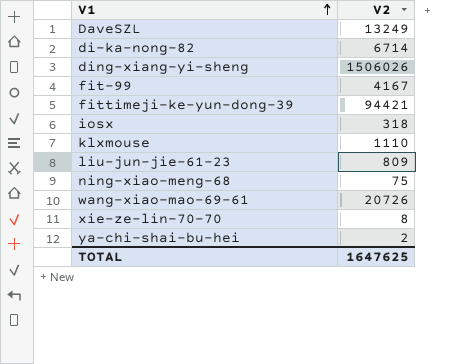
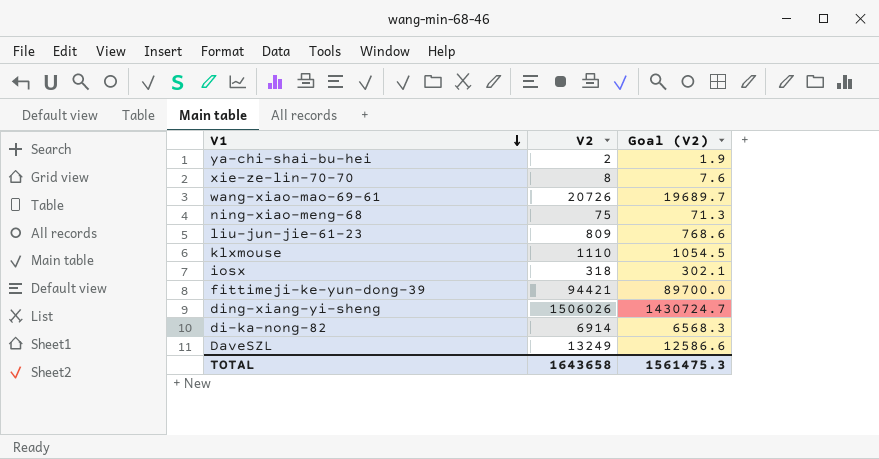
row order: V1 ascending -> V1 descending
column Goal (V2) | formula: none -> [V2] * 0.95
row fit-99: 4167 -> none
di-ka-nong-82 | V2: 6714 -> 6914
TOTAL | V2: 1647625 -> 1643658

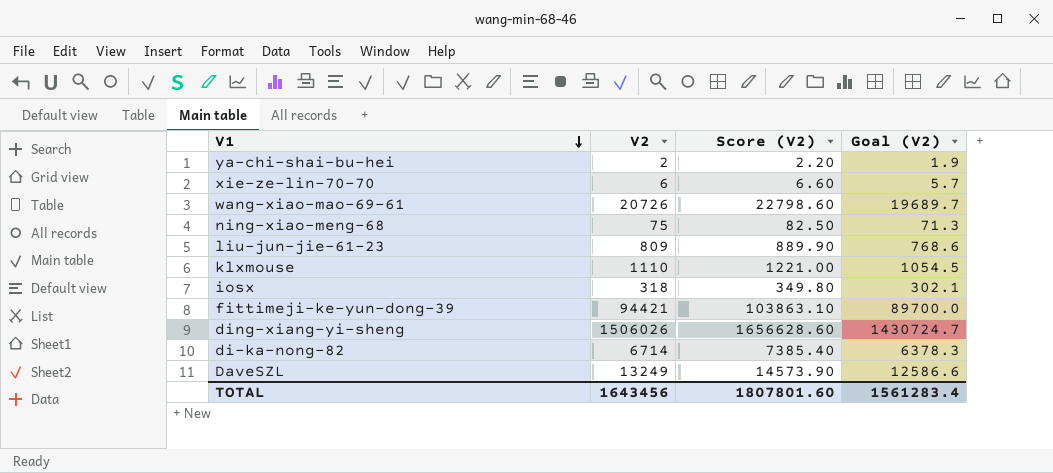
column Score (V2) | formula: none -> [V2] * 1.1
xie-ze-lin-70-70 | V2: 8 -> 6
xie-ze-lin-70-70 | Goal (V2): 7.6 -> 5.7
di-ka-nong-82 | V2: 6914 -> 6714
di-ka-nong-82 | Goal (V2): 6568.3 -> 6378.3
TOTAL | V2: 1643658 -> 1643456
TOTAL | Goal (V2): 1561475.3 -> 1561283.4

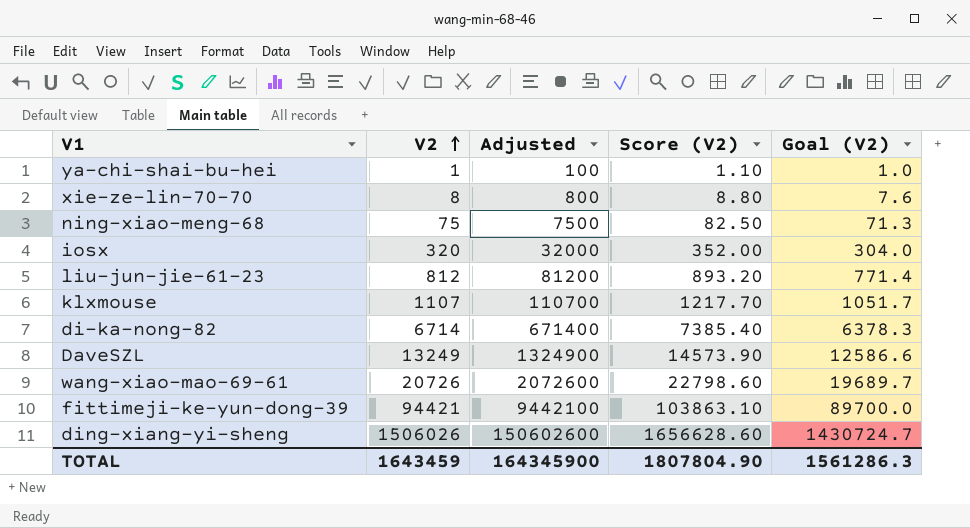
row order: V1 descending -> V2 ascending
column Adjusted | formula: none -> [V2] * 100
ya-chi-shai-bu-hei | V2: 2 -> 1
ya-chi-shai-bu-hei | Score (V2): 2.20 -> 1.10
ya-chi-shai-bu-hei | Goal (V2): 1.9 -> 1.0
xie-ze-lin-70-70 | V2: 6 -> 8
xie-ze-lin-70-70 | Score (V2): 6.60 -> 8.80
xie-ze-lin-70-70 | Goal (V2): 5.7 -> 7.6
iosx | V2: 318 -> 320
iosx | Score (V2): 349.80 -> 352.00
iosx | Goal (V2): 302.1 -> 304.0
liu-jun-jie-61-23 | V2: 809 -> 812
liu-jun-jie-61-23 | Score (V2): 889.90 -> 893.20
liu-jun-jie-61-23 | Goal (V2): 768.6 -> 771.4
klxmouse | V2: 1110 -> 1107
klxmouse | Score (V2): 1221.00 -> 1217.70
klxmouse | Goal (V2): 1054.5 -> 1051.7
TOTAL | V2: 1643456 -> 1643459
TOTAL | Score (V2): 1807801.60 -> 1807804.90
TOTAL | Goal (V2): 1561283.4 -> 1561286.3

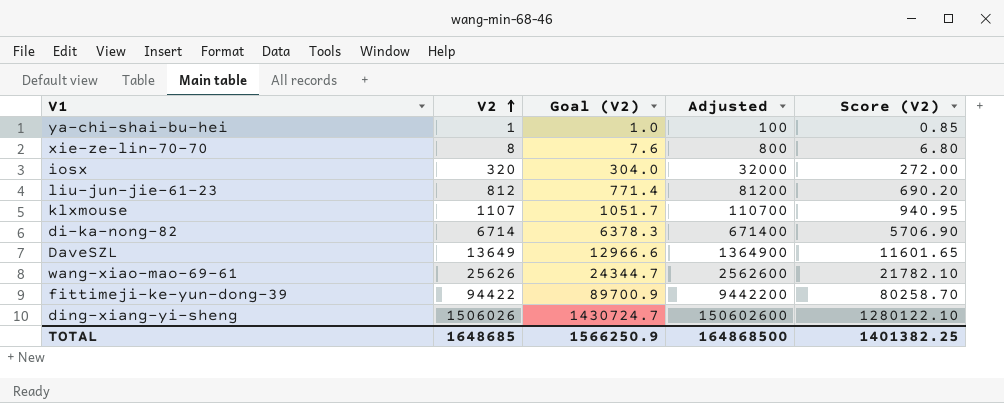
column Goal (V2) | position: 5 -> 3
column Score (V2) | formula: [V2] * 1.1 -> [V2] * 0.85
row ning-xiao-meng-68: 75 | 7500 | 82.50 | 71.3 -> none
DaveSZL | V2: 13249 -> 13649
DaveSZL | Goal (V2): 12586.6 -> 12966.6
DaveSZL | Adjusted: 1324900 -> 1364900
wang-xiao-mao-69-61 | V2: 20726 -> 25626
wang-xiao-mao-69-61 | Goal (V2): 19689.7 -> 24344.7
wang-xiao-mao-69-61 | Adjusted: 2072600 -> 2562600
fittimeji-ke-yun-dong-39 | V2: 94421 -> 94422
fittimeji-ke-yun-dong-39 | Goal (V2): 89700.0 -> 89700.9
fittimeji-ke-yun-dong-39 | Adjusted: 9442100 -> 9442200
TOTAL | V2: 1643459 -> 1648685
TOTAL | Goal (V2): 1561286.3 -> 1566250.9
TOTAL | Adjusted: 164345900 -> 164868500
TOTAL | Score (V2): 1807804.90 -> 1401382.25

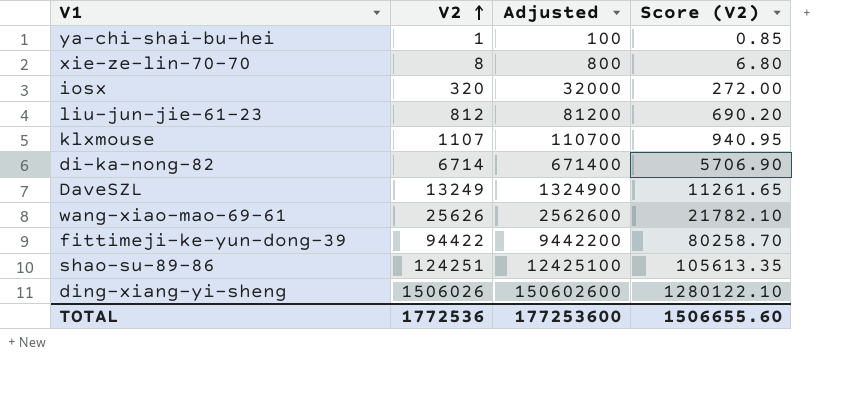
column Goal (V2) | formula: [V2] * 0.95 -> none
DaveSZL | V2: 13649 -> 13249
DaveSZL | Adjusted: 1364900 -> 1324900
DaveSZL | Score (V2): 11601.65 -> 11261.65
row shao-su-89-86: none -> 124251 | 12425100 | 105613.35
TOTAL | V2: 1648685 -> 1772536
TOTAL | Adjusted: 164868500 -> 177253600
TOTAL | Score (V2): 1401382.25 -> 1506655.60

